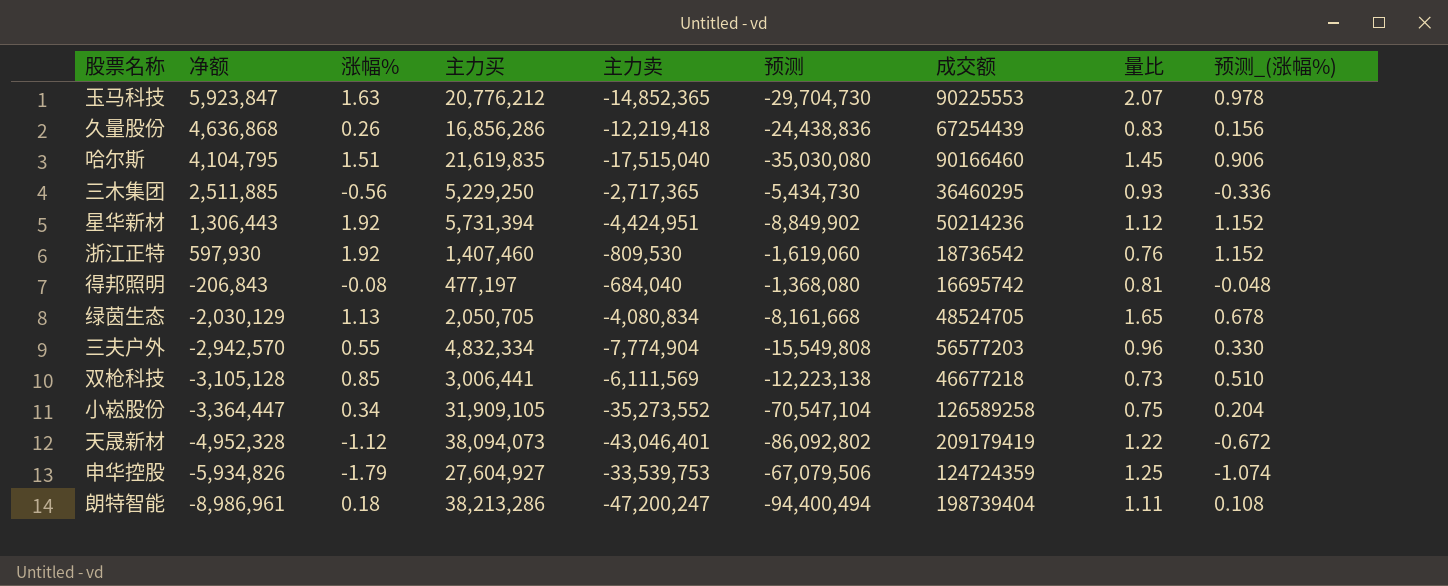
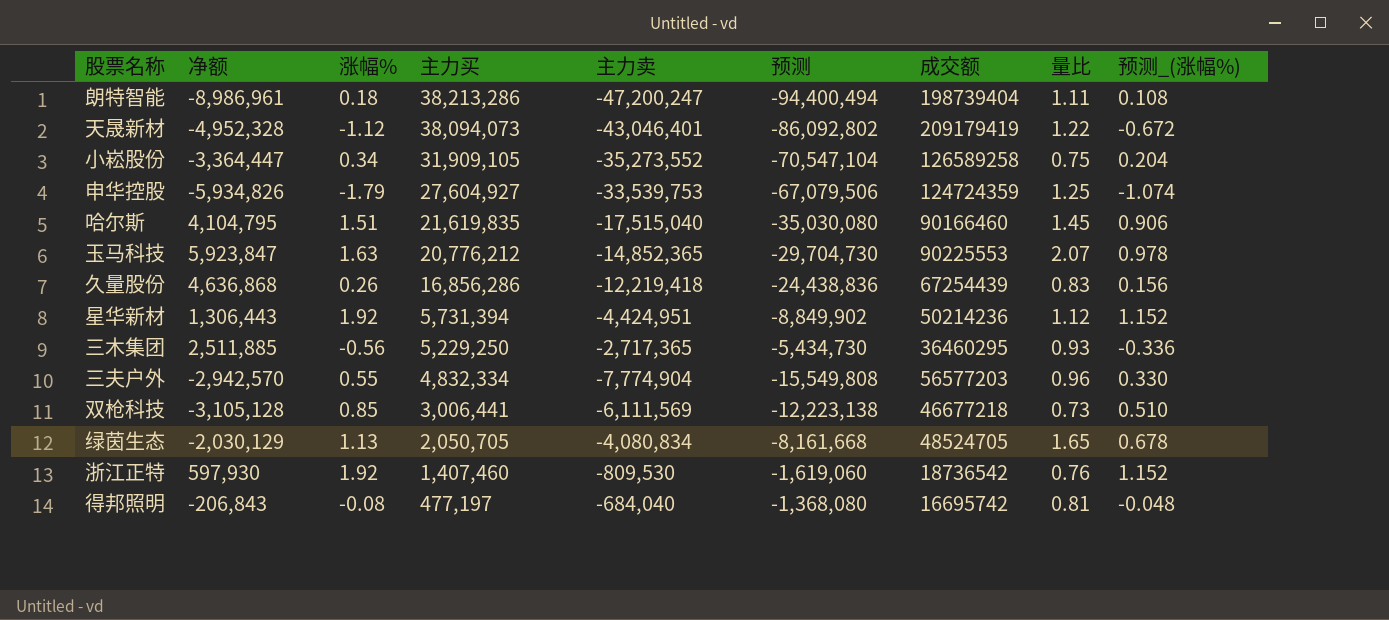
row order: 净额 descending -> 主力买 descending

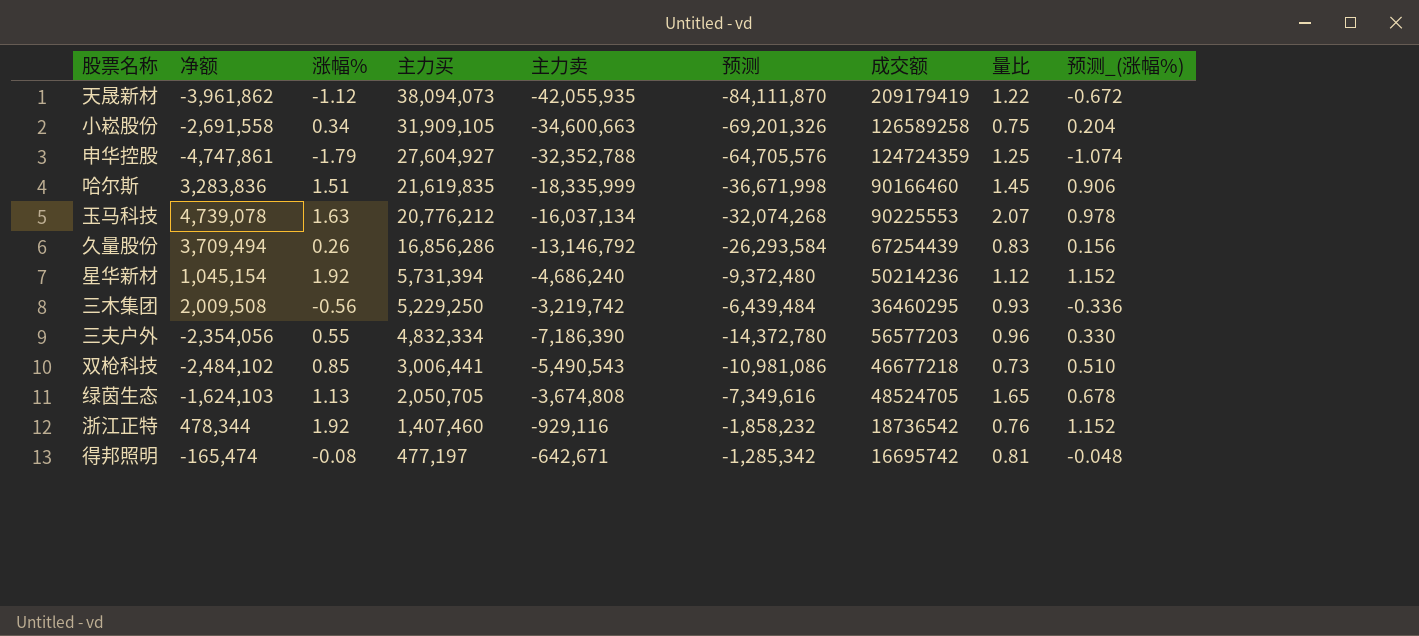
row 朗特智能: -8,986,961 | 0.18 | 38,213,286 | -47,200,247 | -94,400,494 | 198739404 | 1.11 | 0.108 -> none
天晟新材 | 净额: -4,952,328 -> -3,961,862
天晟新材 | 主力卖: -43,046,401 -> -42,055,935
天晟新材 | 预测: -86,092,802 -> -84,111,870
小崧股份 | 净额: -3,364,447 -> -2,691,558
小崧股份 | 主力卖: -35,273,552 -> -34,600,663
小崧股份 | 预测: -70,547,104 -> -69,201,326
申华控股 | 净额: -5,934,826 -> -4,747,861
申华控股 | 主力卖: -33,539,753 -> -32,352,788
申华控股 | 预测: -67,079,506 -> -64,705,576
哈尔斯 | 净额: 4,104,795 -> 3,283,836
哈尔斯 | 主力卖: -17,515,040 -> -18,335,999
哈尔斯 | 预测: -35,030,080 -> -36,671,998
玉马科技 | 净额: 5,923,847 -> 4,739,078
玉马科技 | 主力卖: -14,852,365 -> -16,037,134
玉马科技 | 预测: -29,704,730 -> -32,074,268
久量股份 | 净额: 4,636,868 -> 3,709,494
久量股份 | 主力卖: -12,219,418 -> -13,146,792
久量股份 | 预测: -24,438,836 -> -26,293,584
星华新材 | 净额: 1,306,443 -> 1,045,154
星华新材 | 主力卖: -4,424,951 -> -4,686,240
星华新材 | 预测: -8,849,902 -> -9,372,480
三木集团 | 净额: 2,511,885 -> 2,009,508
三木集团 | 主力卖: -2,717,365 -> -3,219,742
三木集团 | 预测: -5,434,730 -> -6,439,484
三夫户外 | 净额: -2,942,570 -> -2,354,056
三夫户外 | 主力卖: -7,774,904 -> -7,186,390
三夫户外 | 预测: -15,549,808 -> -14,372,780
双枪科技 | 净额: -3,105,128 -> -2,484,102
双枪科技 | 主力卖: -6,111,569 -> -5,490,543
双枪科技 | 预测: -12,223,138 -> -10,981,086
绿茵生态 | 净额: -2,030,129 -> -1,624,103
绿茵生态 | 主力卖: -4,080,834 -> -3,674,808
绿茵生态 | 预测: -8,161,668 -> -7,349,616
浙江正特 | 净额: 597,930 -> 478,344
浙江正特 | 主力卖: -809,530 -> -929,116
浙江正特 | 预测: -1,619,060 -> -1,858,232
得邦照明 | 净额: -206,843 -> -165,474
得邦照明 | 主力卖: -684,040 -> -642,671
得邦照明 | 预测: -1,368,080 -> -1,285,342

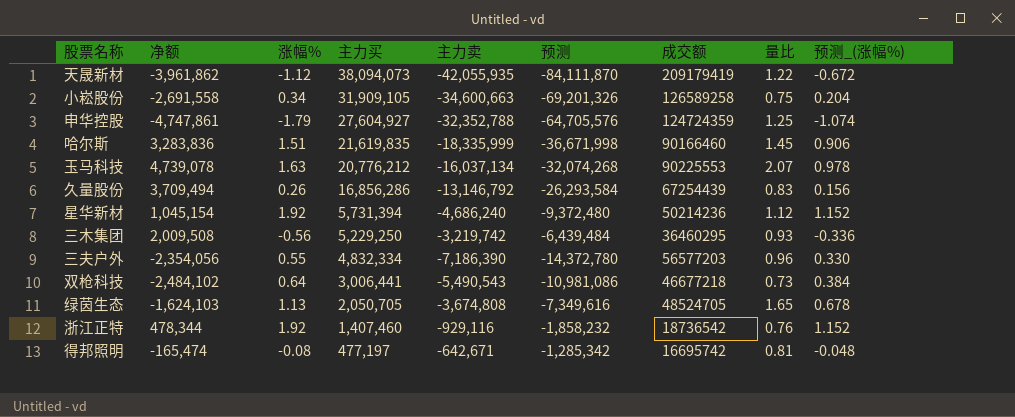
双枪科技 | 涨幅%: 0.85 -> 0.64
双枪科技 | 预测_(涨幅%): 0.510 -> 0.384

